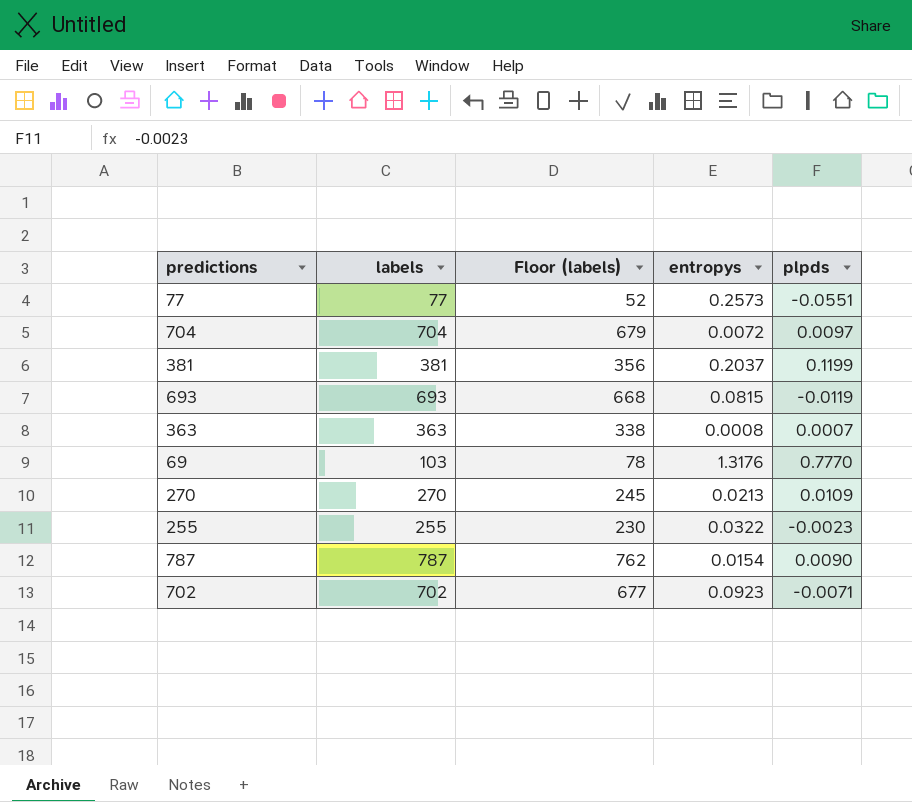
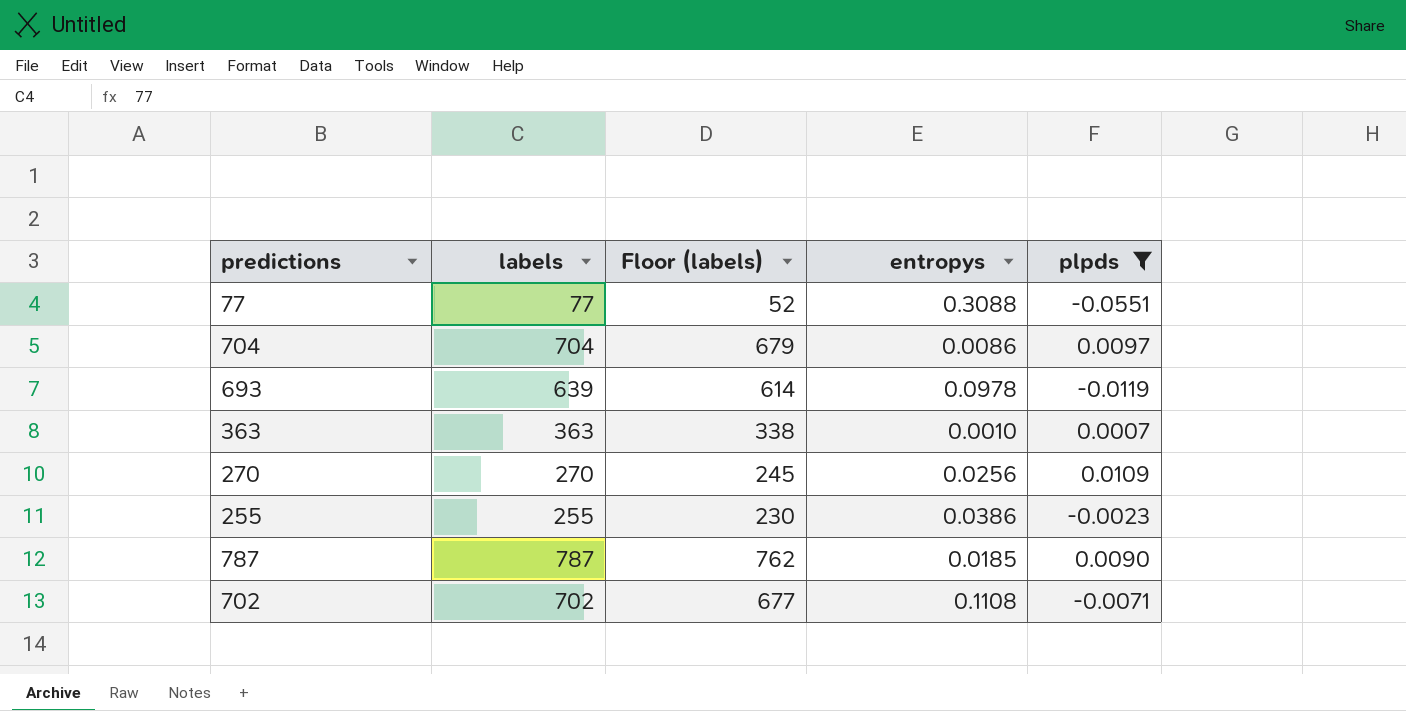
filter: none -> plpds <= 0.0109
77 | entropys: 0.2573 -> 0.3088
704 | entropys: 0.0072 -> 0.0086
693 | labels: 693 -> 639
693 | Floor (labels): 668 -> 614
693 | entropys: 0.0815 -> 0.0978
363 | entropys: 0.0008 -> 0.0010
270 | entropys: 0.0213 -> 0.0256
255 | entropys: 0.0322 -> 0.0386
787 | entropys: 0.0154 -> 0.0185
702 | entropys: 0.0923 -> 0.1108

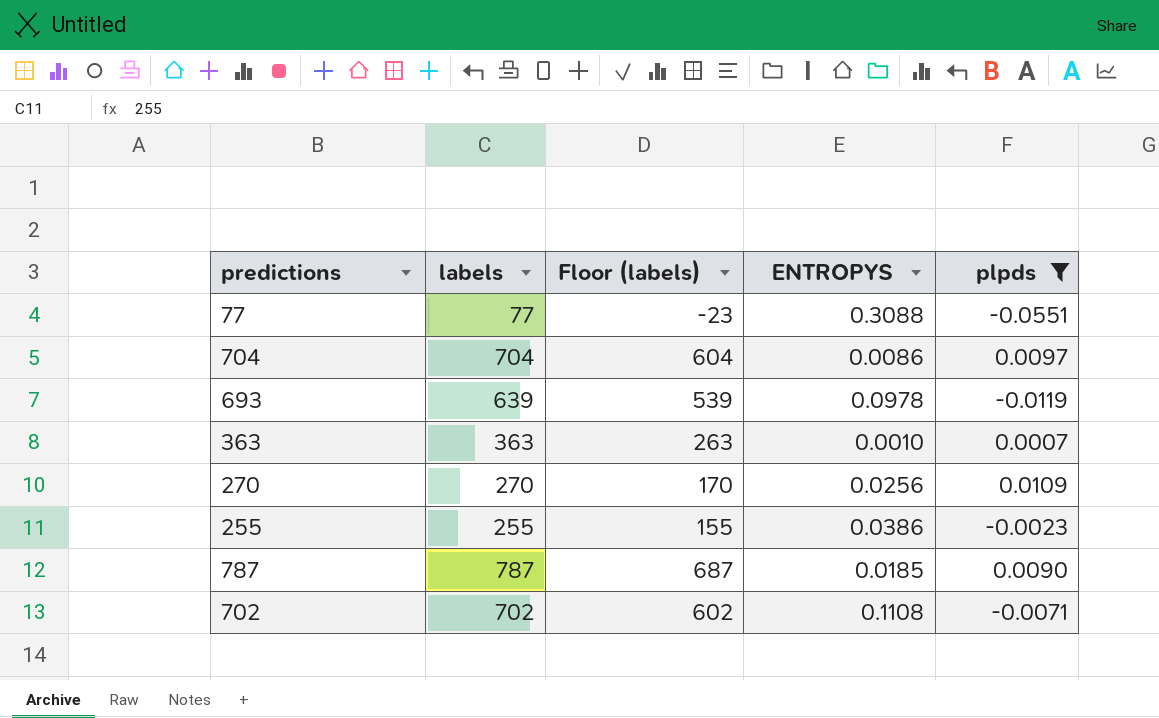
column Floor (labels) | formula: [labels] - 25 -> [labels] - 100
column name: entropys -> ENTROPYS

